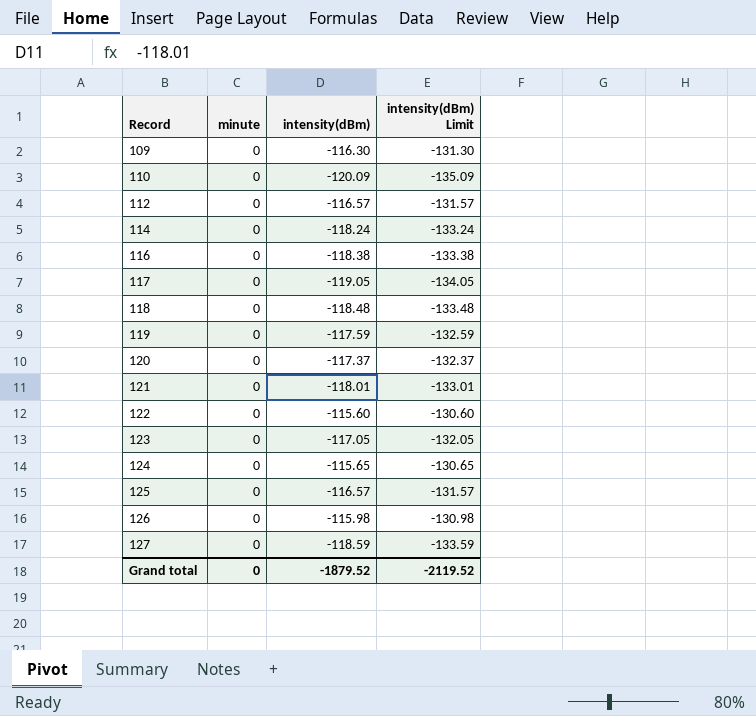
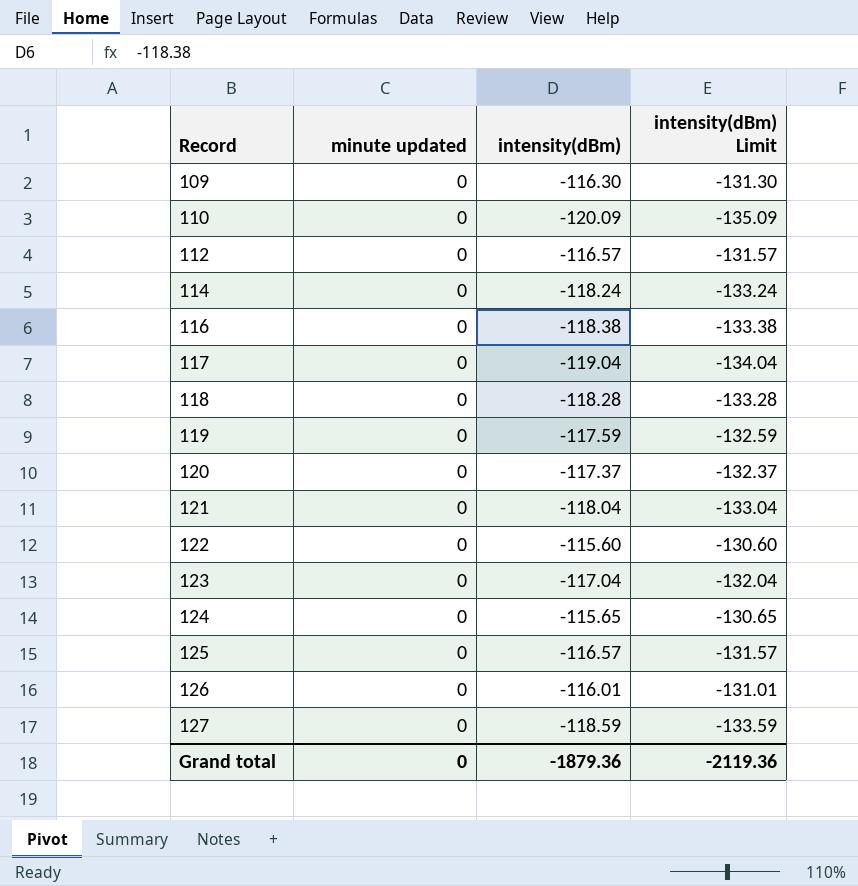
column name: minute -> minute updated
117 | intensity(dBm): -119.05 -> -119.04
117 | intensity(dBm) Limit: -134.05 -> -134.04
118 | intensity(dBm): -118.48 -> -118.28
118 | intensity(dBm) Limit: -133.48 -> -133.28
121 | intensity(dBm): -118.01 -> -118.04
121 | intensity(dBm) Limit: -133.01 -> -133.04
123 | intensity(dBm): -117.05 -> -117.04
123 | intensity(dBm) Limit: -132.05 -> -132.04
126 | intensity(dBm): -115.98 -> -116.01
126 | intensity(dBm) Limit: -130.98 -> -131.01
Grand total | intensity(dBm): -1879.52 -> -1879.36
Grand total | intensity(dBm) Limit: -2119.52 -> -2119.36

